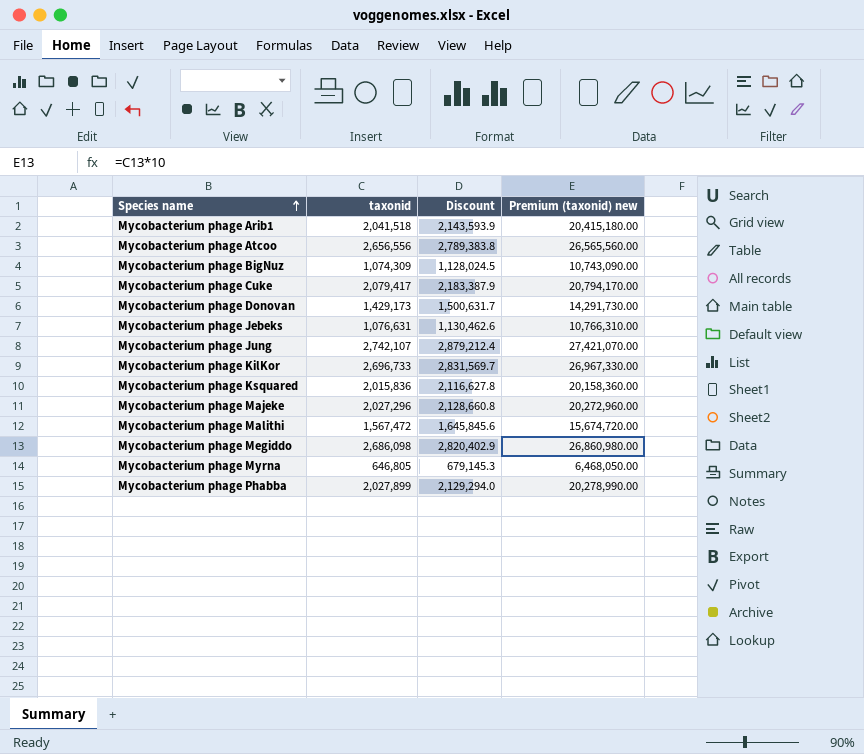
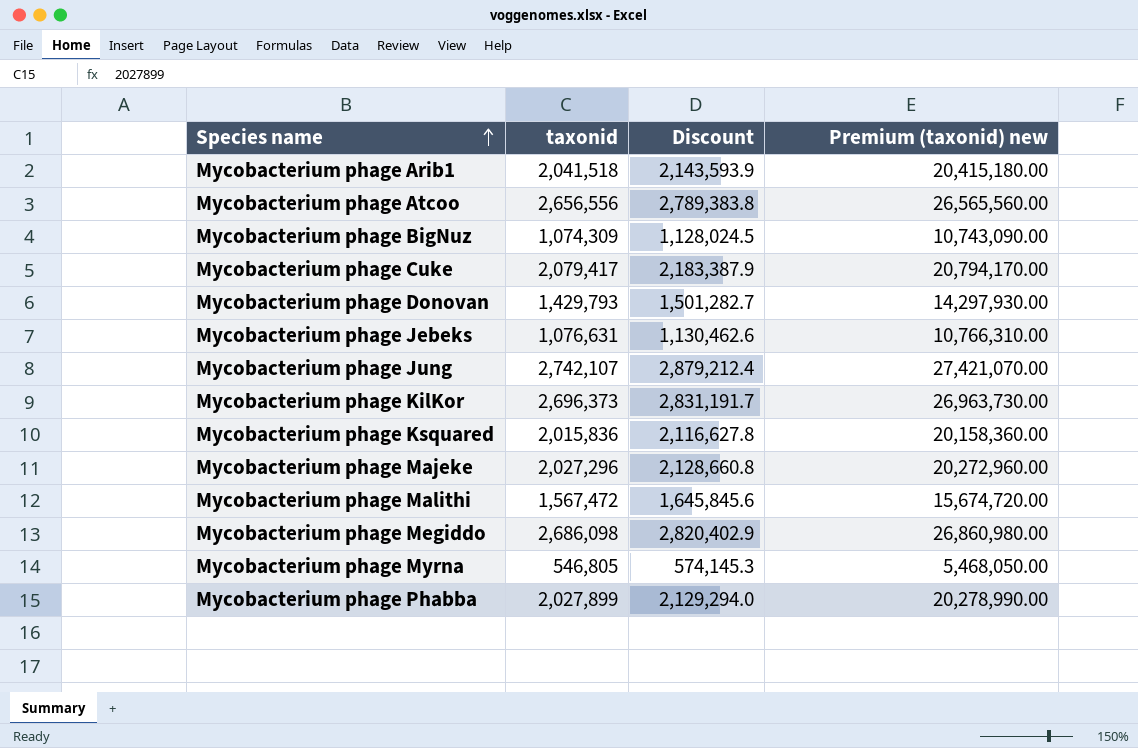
Mycobacterium phage Donovan | taxonid: 1,429,173 -> 1,429,793
Mycobacterium phage Donovan | Discount: 1,500,631.7 -> 1,501,282.7
Mycobacterium phage Donovan | Premium (taxonid) new: 14,291,730.00 -> 14,297,930.00
Mycobacterium phage KilKor | taxonid: 2,696,733 -> 2,696,373
Mycobacterium phage KilKor | Discount: 2,831,569.7 -> 2,831,191.7
Mycobacterium phage KilKor | Premium (taxonid) new: 26,967,330.00 -> 26,963,730.00
Mycobacterium phage Myrna | taxonid: 646,805 -> 546,805
Mycobacterium phage Myrna | Discount: 679,145.3 -> 574,145.3
Mycobacterium phage Myrna | Premium (taxonid) new: 6,468,050.00 -> 5,468,050.00

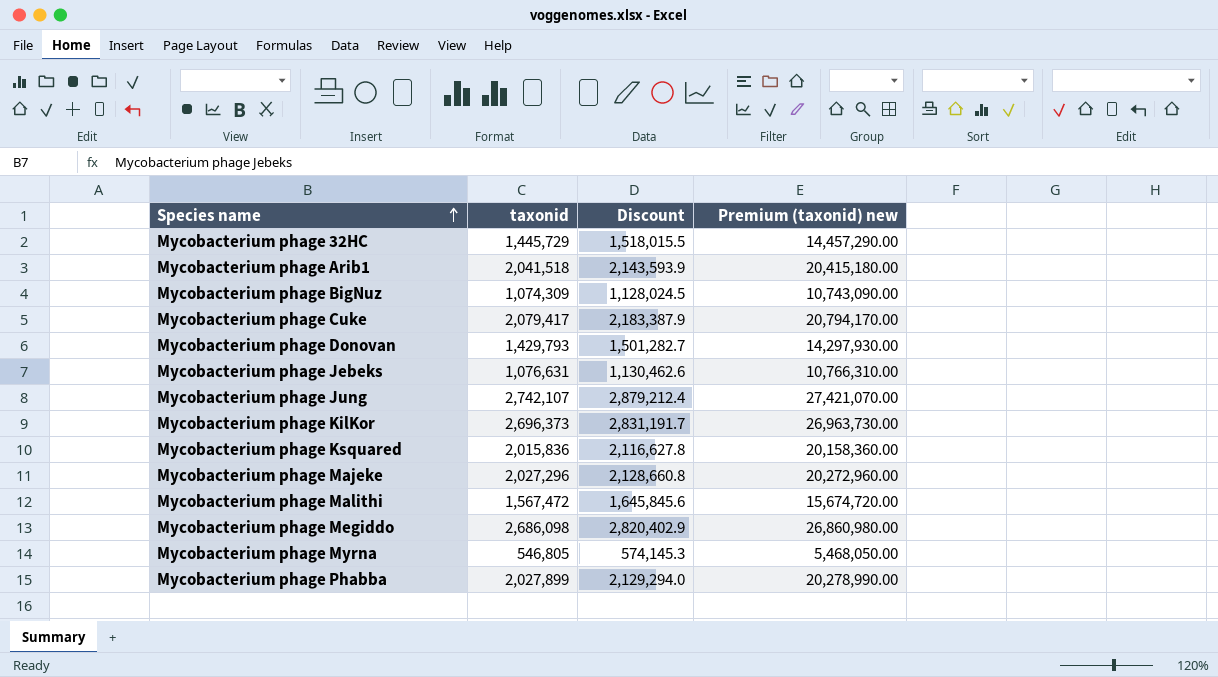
row Mycobacterium phage Atcoo: 2,656,556 | 2,789,383.8 | 26,565,560.00 -> none
row Mycobacterium phage 32HC: none -> 1,445,729 | 1,518,015.5 | 14,457,290.00

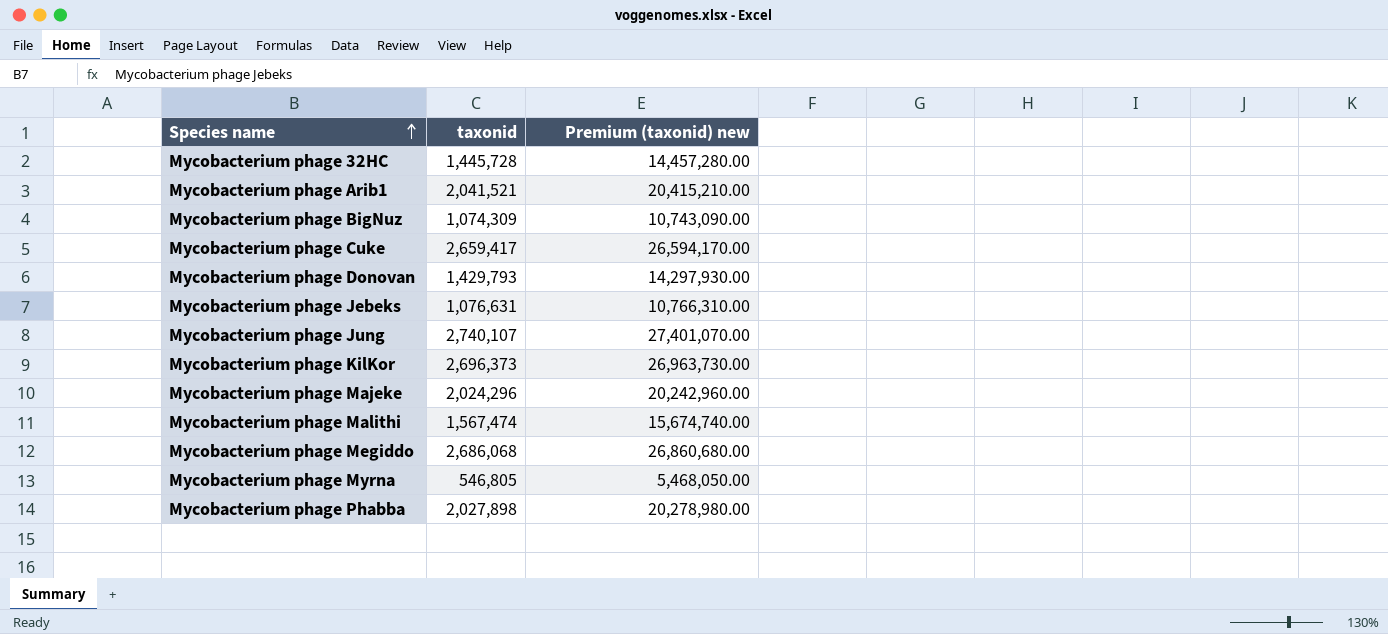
column Discount | formula: [taxonid] * 1.05 -> none
row Mycobacterium phage Ksquared: 2,015,836 | 2,116,627.8 | 20,158,360.00 -> none
Mycobacterium phage 32HC | taxonid: 1,445,729 -> 1,445,728
Mycobacterium phage 32HC | Premium (taxonid) new: 14,457,290.00 -> 14,457,280.00
Mycobacterium phage Arib1 | taxonid: 2,041,518 -> 2,041,521
Mycobacterium phage Arib1 | Premium (taxonid) new: 20,415,180.00 -> 20,415,210.00
Mycobacterium phage Cuke | taxonid: 2,079,417 -> 2,659,417
Mycobacterium phage Cuke | Premium (taxonid) new: 20,794,170.00 -> 26,594,170.00
Mycobacterium phage Jung | taxonid: 2,742,107 -> 2,740,107
Mycobacterium phage Jung | Premium (taxonid) new: 27,421,070.00 -> 27,401,070.00
Mycobacterium phage Majeke | taxonid: 2,027,296 -> 2,024,296
Mycobacterium phage Majeke | Premium (taxonid) new: 20,272,960.00 -> 20,242,960.00
Mycobacterium phage Malithi | taxonid: 1,567,472 -> 1,567,474
Mycobacterium phage Malithi | Premium (taxonid) new: 15,674,720.00 -> 15,674,740.00
Mycobacterium phage Megiddo | taxonid: 2,686,098 -> 2,686,068
Mycobacterium phage Megiddo | Premium (taxonid) new: 26,860,980.00 -> 26,860,680.00
Mycobacterium phage Phabba | taxonid: 2,027,899 -> 2,027,898
Mycobacterium phage Phabba | Premium (taxonid) new: 20,278,990.00 -> 20,278,980.00

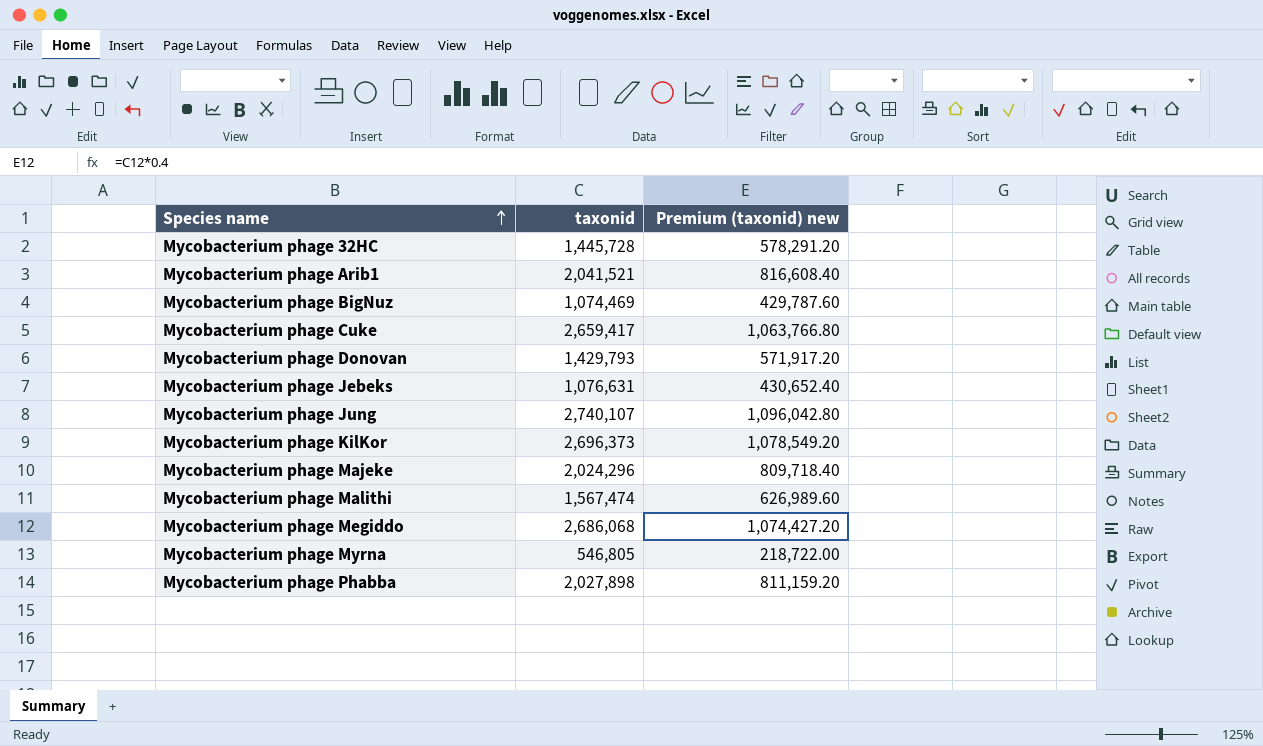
column Premium (taxonid) new | formula: [taxonid] * 10 -> [taxonid] * 0.4
Mycobacterium phage BigNuz | taxonid: 1,074,309 -> 1,074,469

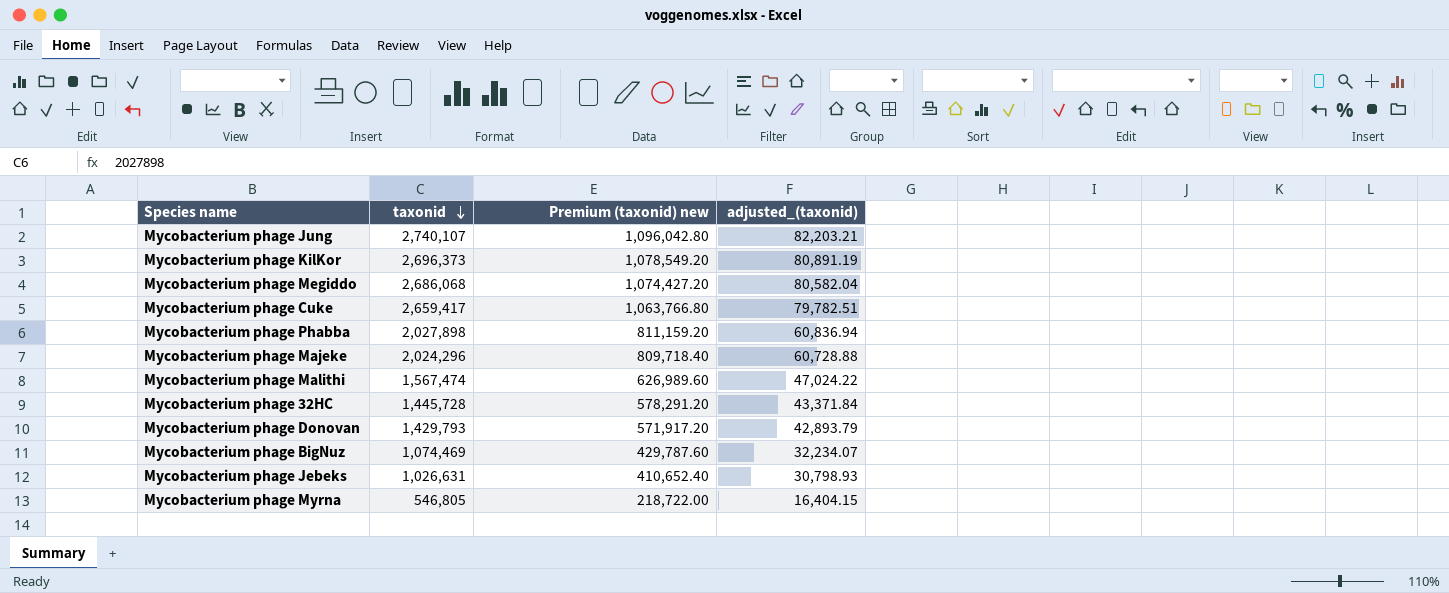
row order: Species name ascending -> taxonid descending
column adjusted_(taxonid) | formula: none -> [taxonid] * 0.03
row Mycobacterium phage Arib1: 2,041,521 | 816,608.40 -> none
Mycobacterium phage Jebeks | taxonid: 1,076,631 -> 1,026,631
Mycobacterium phage Jebeks | Premium (taxonid) new: 430,652.40 -> 410,652.40

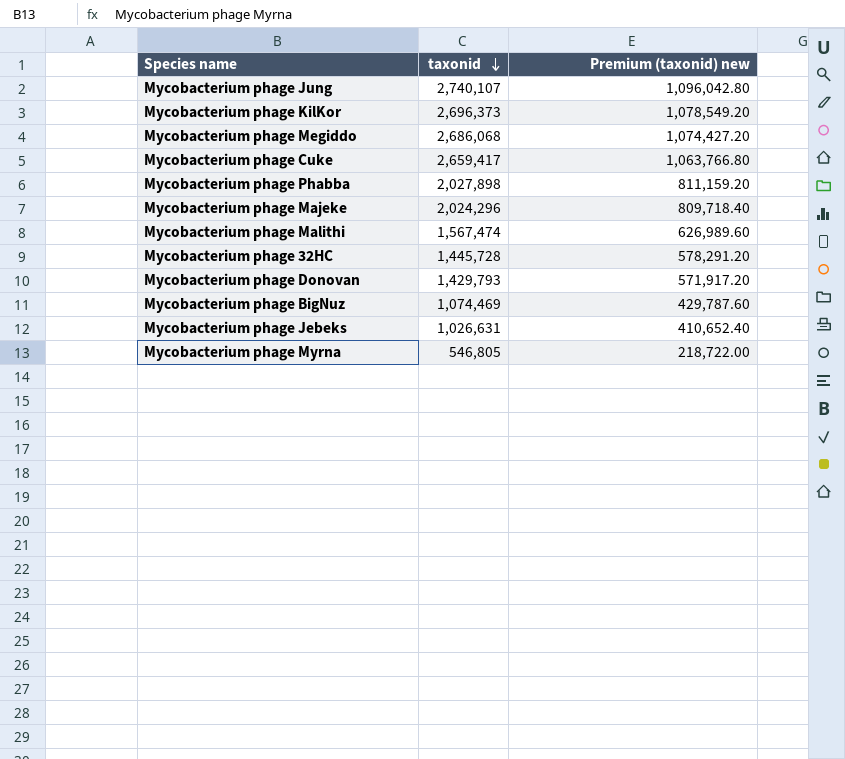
column adjusted_(taxonid) | formula: [taxonid] * 0.03 -> none

